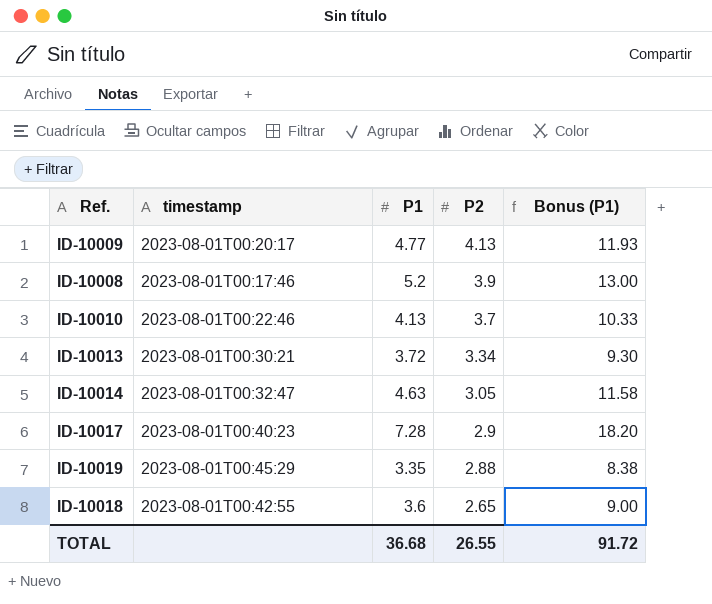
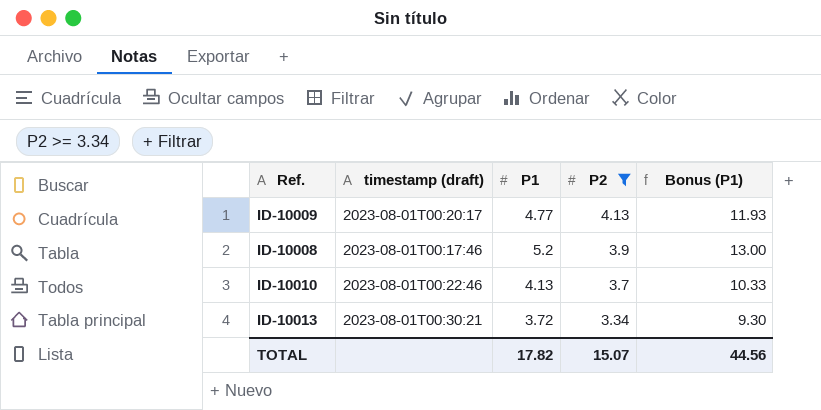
filter: none -> P2 >= 3.34
column name: timestamp -> timestamp (draft)
TOTAL | P1: 36.68 -> 17.82
TOTAL | P2: 26.55 -> 15.07
TOTAL | Bonus (P1): 91.72 -> 44.56

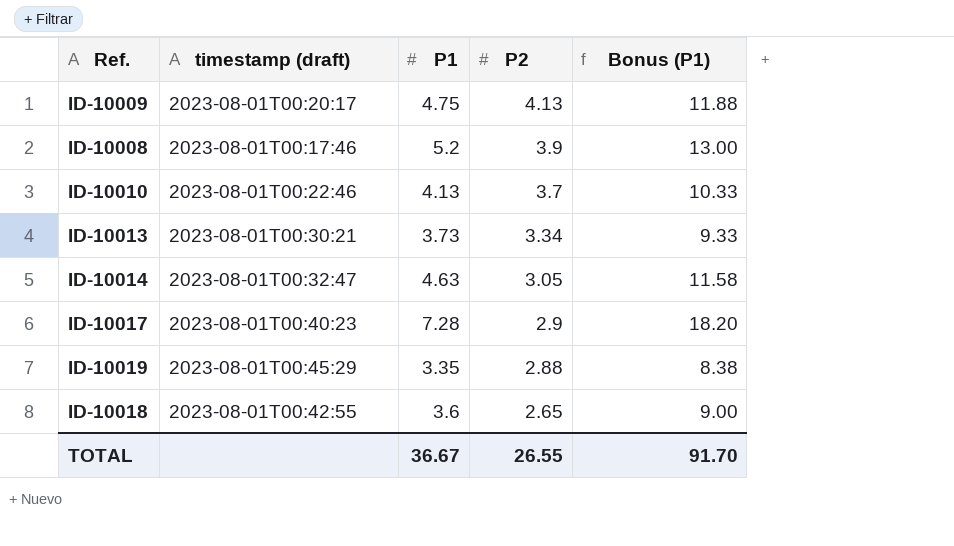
filter: P2 >= 3.34 -> none
ID-10009 | P1: 4.77 -> 4.75
ID-10009 | Bonus (P1): 11.93 -> 11.88
ID-10013 | P1: 3.72 -> 3.73
ID-10013 | Bonus (P1): 9.30 -> 9.33
TOTAL | P1: 17.82 -> 36.67
TOTAL | P2: 15.07 -> 26.55
TOTAL | Bonus (P1): 44.56 -> 91.70

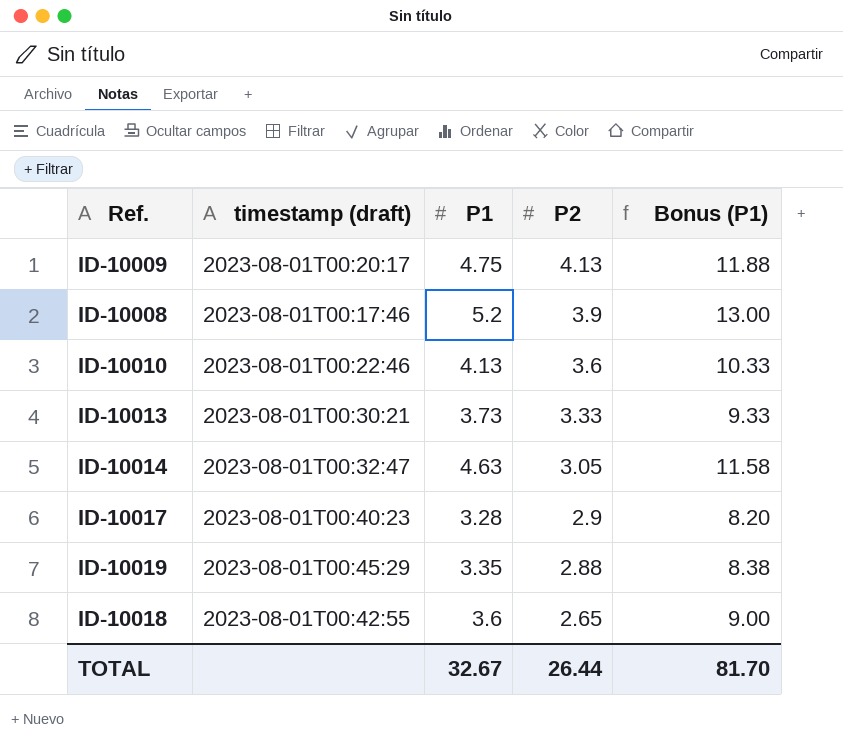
ID-10010 | P2: 3.7 -> 3.6
ID-10013 | P2: 3.34 -> 3.33
ID-10017 | P1: 7.28 -> 3.28
ID-10017 | Bonus (P1): 18.20 -> 8.20
TOTAL | P1: 36.67 -> 32.67
TOTAL | P2: 26.55 -> 26.44
TOTAL | Bonus (P1): 91.70 -> 81.70

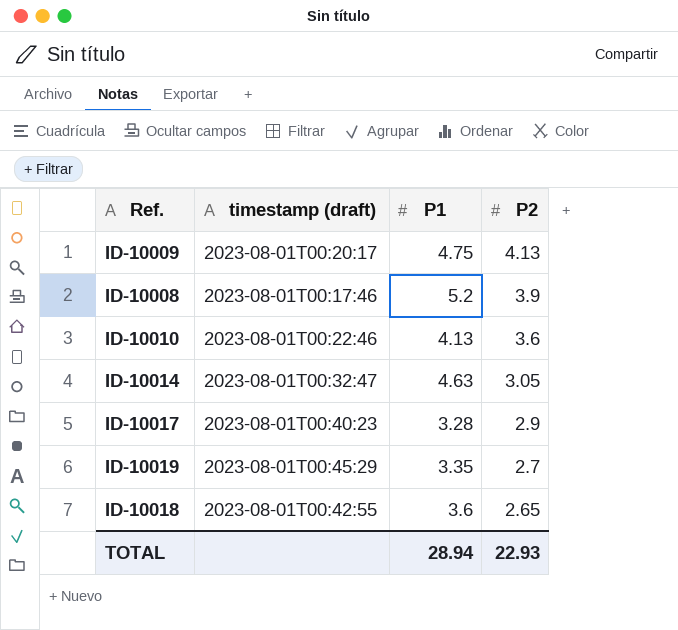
column Bonus (P1) | formula: [P1] * 2.5 -> none
row ID-10013: 2023-08-01T00:30:21 | 3.73 | 3.33 | 9.33 -> none
ID-10019 | P2: 2.88 -> 2.7
TOTAL | P1: 32.67 -> 28.94
TOTAL | P2: 26.44 -> 22.93

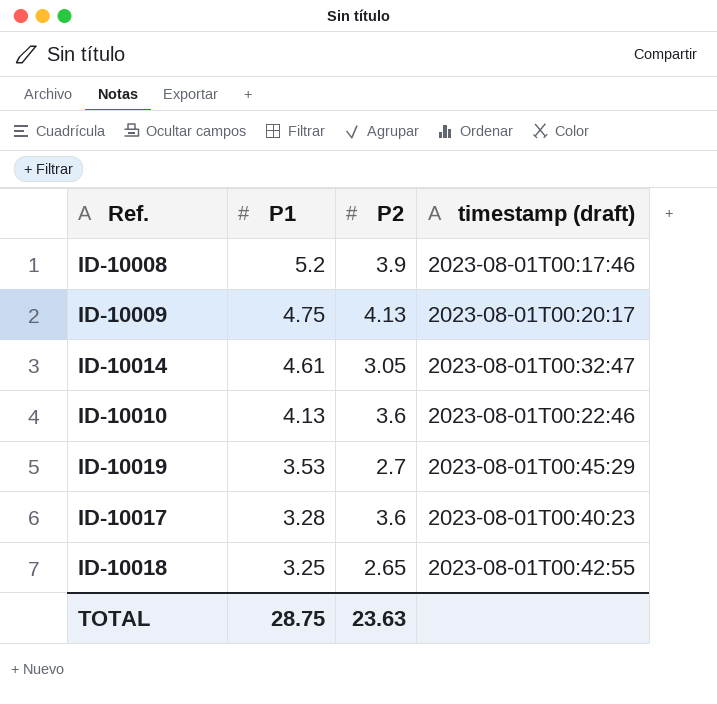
row order: P2 descending -> P1 descending
column timestamp (draft) | position: 2 -> 4
ID-10014 | P1: 4.63 -> 4.61
ID-10019 | P1: 3.35 -> 3.53
ID-10017 | P2: 2.9 -> 3.6
ID-10018 | P1: 3.6 -> 3.25
TOTAL | P1: 28.94 -> 28.75
TOTAL | P2: 22.93 -> 23.63

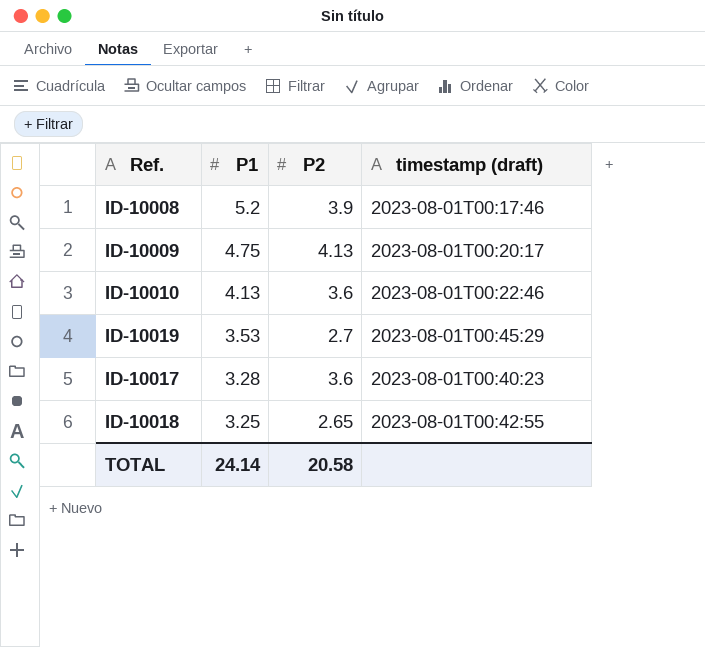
row ID-10014: 4.61 | 3.05 | 2023-08-01T00:32:47 -> none
TOTAL | P1: 28.75 -> 24.14
TOTAL | P2: 23.63 -> 20.58

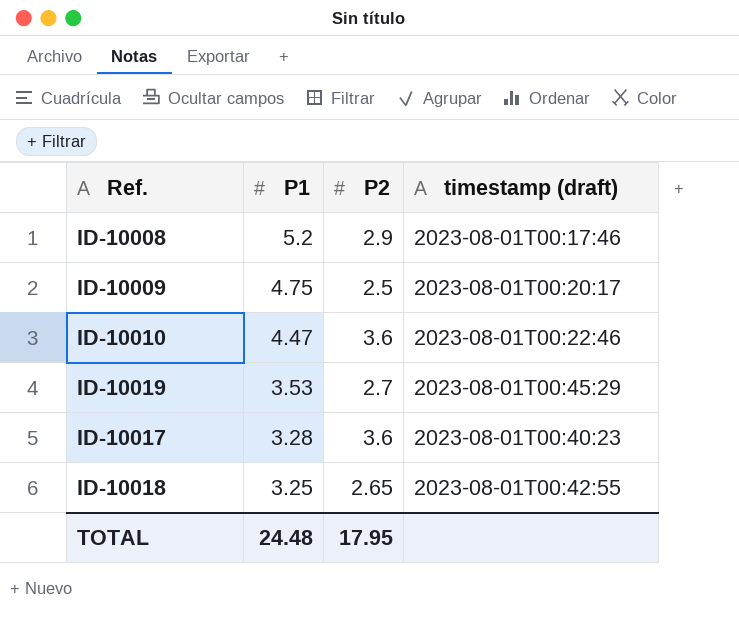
ID-10008 | P2: 3.9 -> 2.9
ID-10009 | P2: 4.13 -> 2.5
ID-10010 | P1: 4.13 -> 4.47
TOTAL | P1: 24.14 -> 24.48
TOTAL | P2: 20.58 -> 17.95

